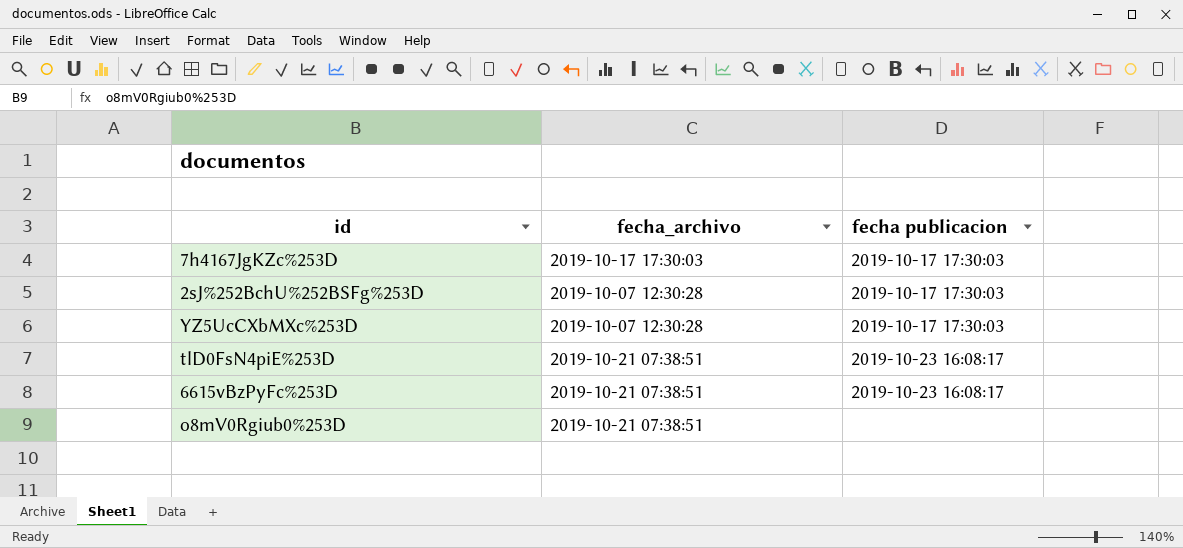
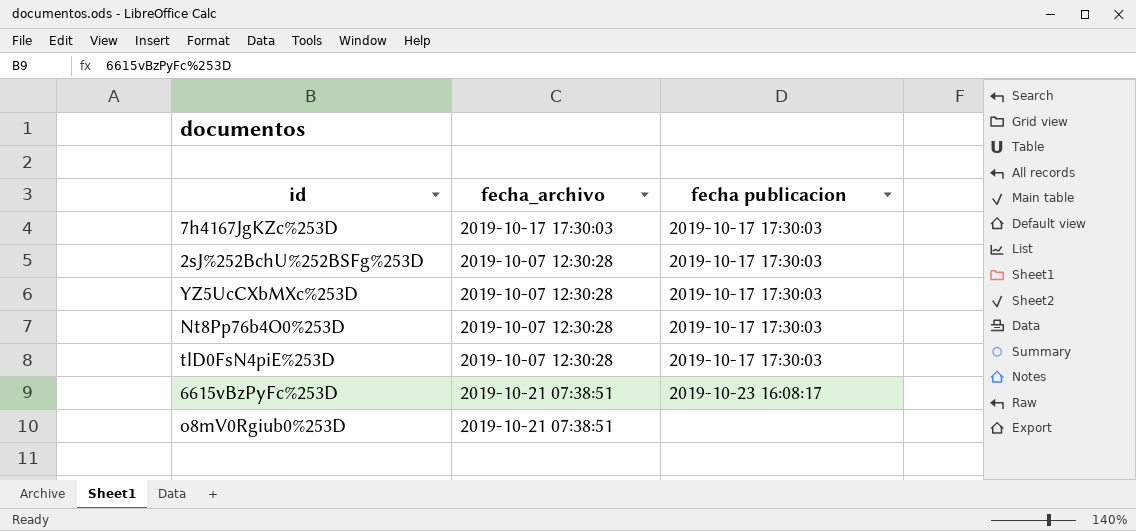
row Nt8Pp76b4O0%253D: none -> 2019-10-07 12:30:28 | 2019-10-17 17:30:03
tlD0FsN4piE%253D | fecha_archivo: 2019-10-21 07:38:51 -> 2019-10-07 12:30:28
tlD0FsN4piE%253D | fecha publicacion: 2019-10-23 16:08:17 -> 2019-10-17 17:30:03

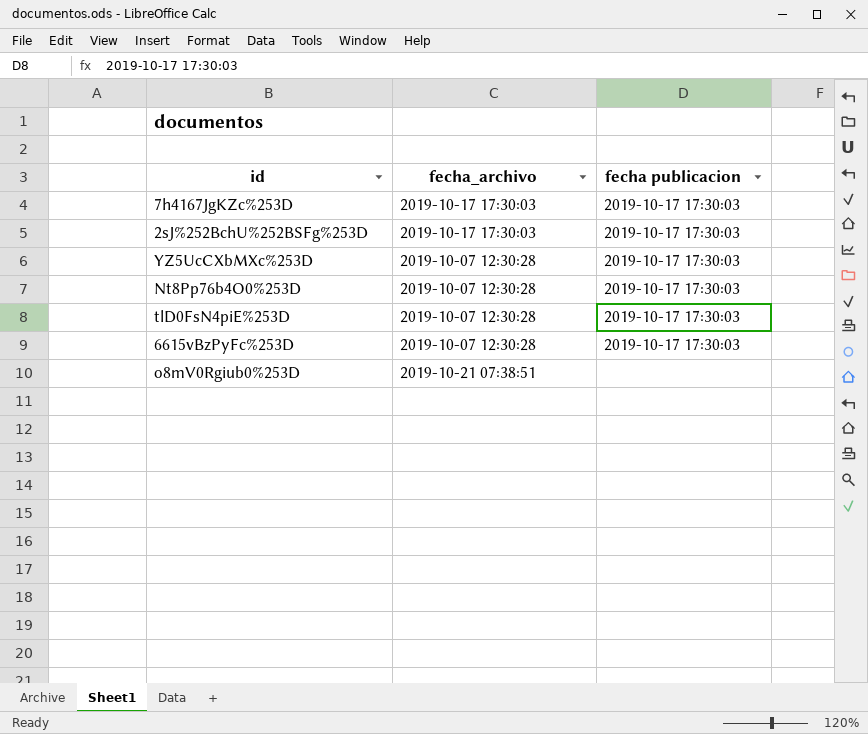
2sJ%252BchU%252BSFg%253D | fecha_archivo: 2019-10-07 12:30:28 -> 2019-10-17 17:30:03
6615vBzPyFc%253D | fecha_archivo: 2019-10-21 07:38:51 -> 2019-10-07 12:30:28
6615vBzPyFc%253D | fecha publicacion: 2019-10-23 16:08:17 -> 2019-10-17 17:30:03

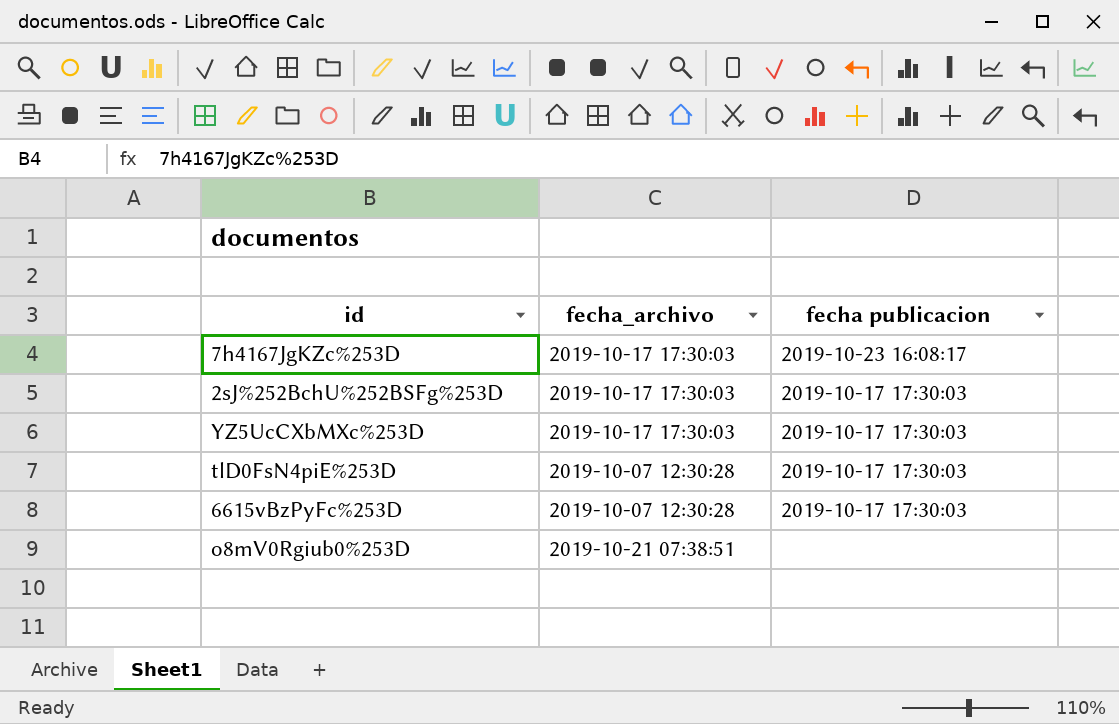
row Nt8Pp76b4O0%253D: 2019-10-07 12:30:28 | 2019-10-17 17:30:03 -> none
7h4167JgKZc%253D | fecha publicacion: 2019-10-17 17:30:03 -> 2019-10-23 16:08:17
YZ5UcCXbMXc%253D | fecha_archivo: 2019-10-07 12:30:28 -> 2019-10-17 17:30:03

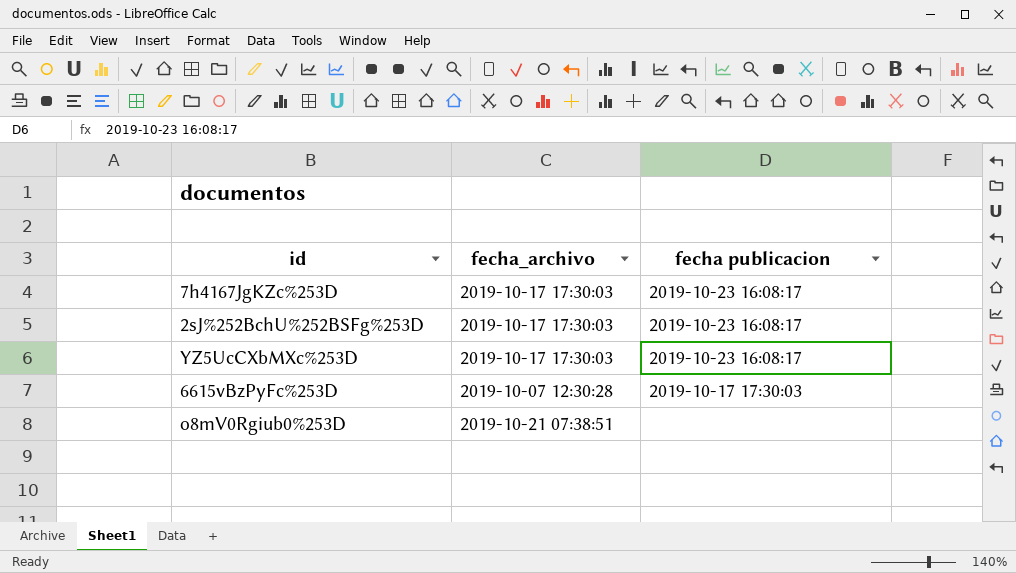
row tlD0FsN4piE%253D: 2019-10-07 12:30:28 | 2019-10-17 17:30:03 -> none
2sJ%252BchU%252BSFg%253D | fecha publicacion: 2019-10-17 17:30:03 -> 2019-10-23 16:08:17
YZ5UcCXbMXc%253D | fecha publicacion: 2019-10-17 17:30:03 -> 2019-10-23 16:08:17

